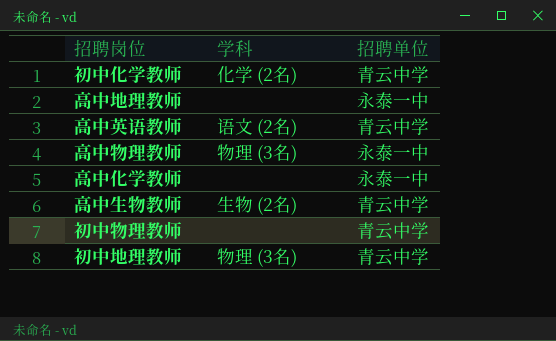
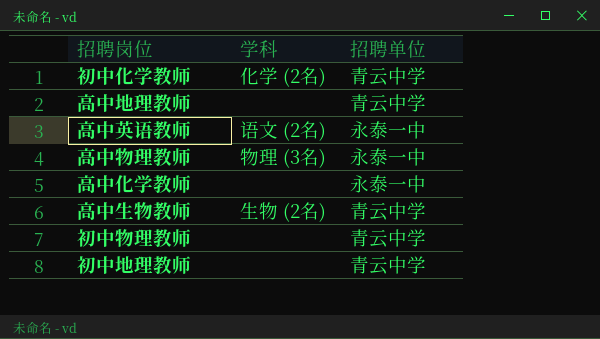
高中地理教师 | 招聘单位: 永泰一中 -> 青云中学
高中英语教师 | 招聘单位: 青云中学 -> 永泰一中
初中地理教师 | 学科: 物理 (3名) -> none

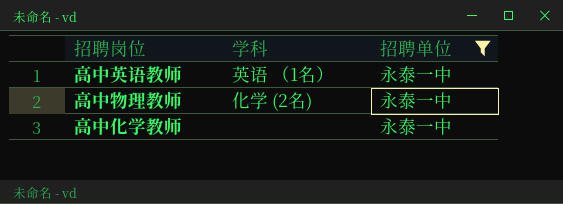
filter: none -> 招聘单位 = 永泰一中
高中英语教师 | 学科: 语文 (2名) -> 英语 （1名）
高中物理教师 | 学科: 物理 (3名) -> 化学 (2名)

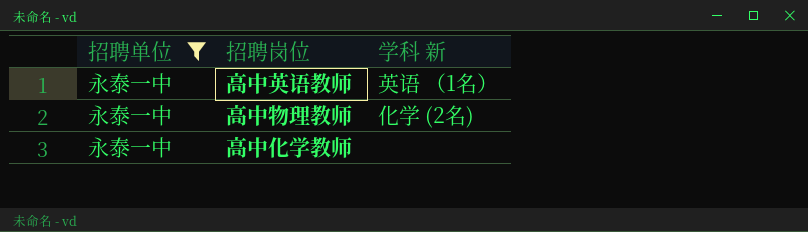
column 招聘单位 | position: 3 -> 1
column name: 学科 -> 学科 新

